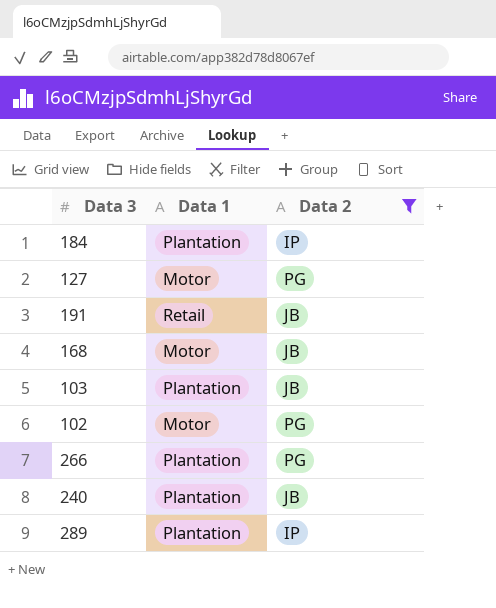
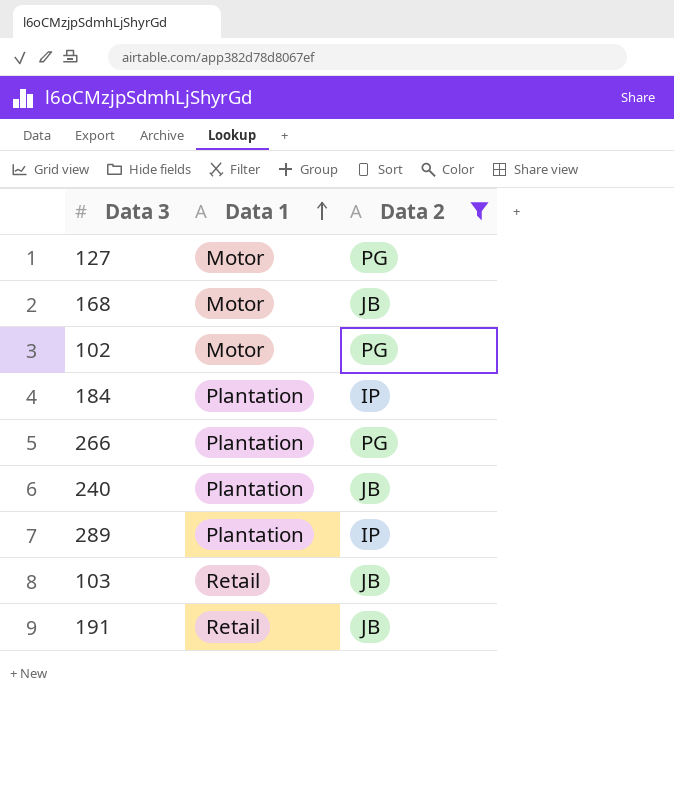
row order: none -> Data 1 ascending
103 | Data 1: Plantation -> Retail

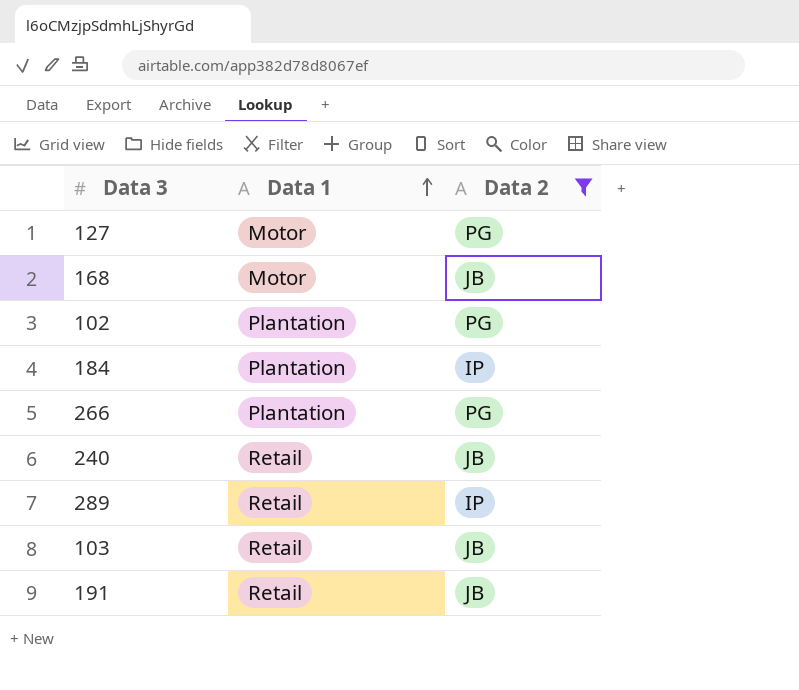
102 | Data 1: Motor -> Plantation
240 | Data 1: Plantation -> Retail
289 | Data 1: Plantation -> Retail

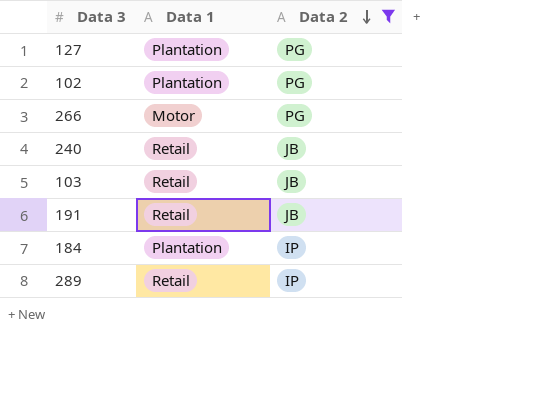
row order: Data 1 ascending -> Data 2 descending
row 168: Motor | JB -> none
127 | Data 1: Motor -> Plantation
266 | Data 1: Plantation -> Motor

